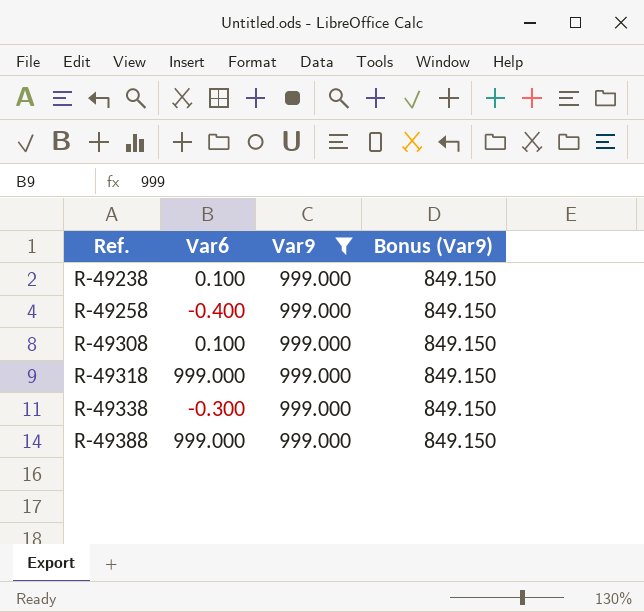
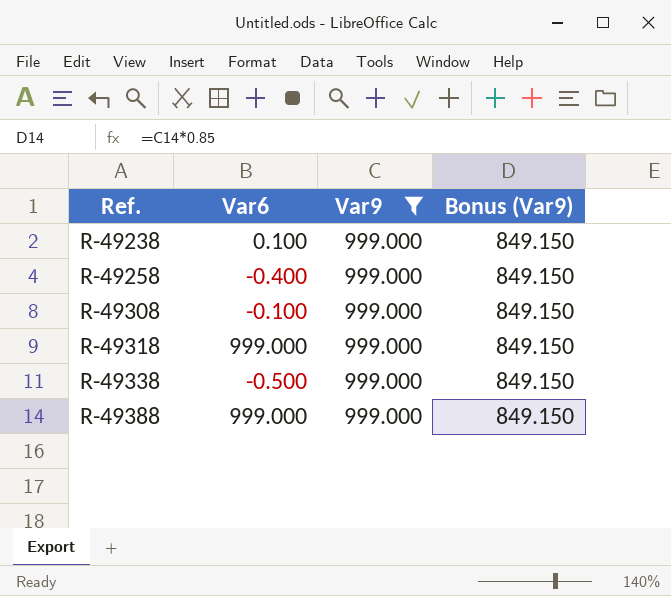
R-49308 | Var6: 0.100 -> -0.100
R-49338 | Var6: -0.300 -> -0.500

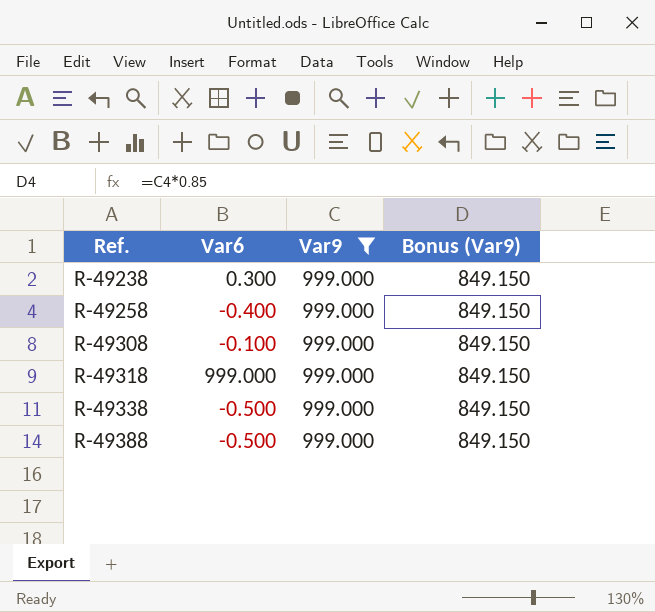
R-49238 | Var6: 0.100 -> 0.300
R-49388 | Var6: 999.000 -> -0.500

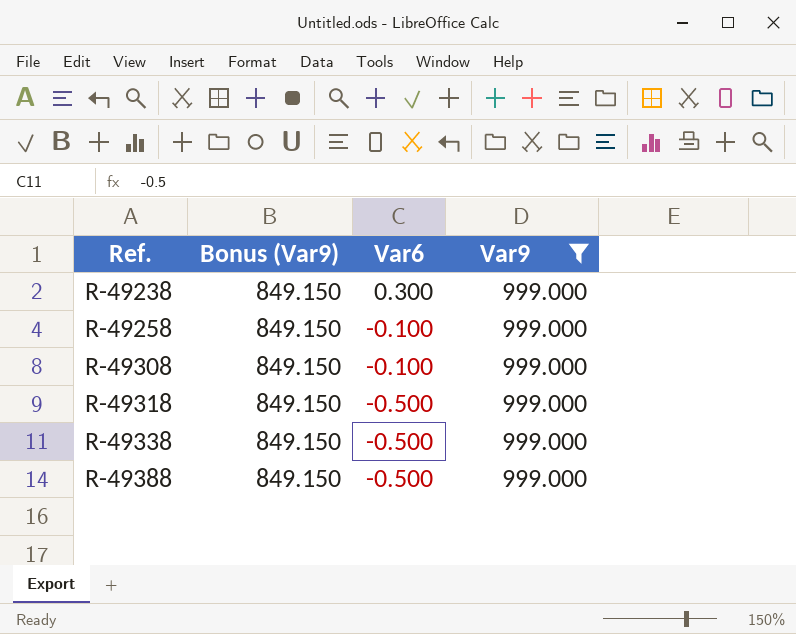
column Bonus (Var9) | position: 4 -> 2
R-49258 | Var6: -0.400 -> -0.100
R-49318 | Var6: 999.000 -> -0.500

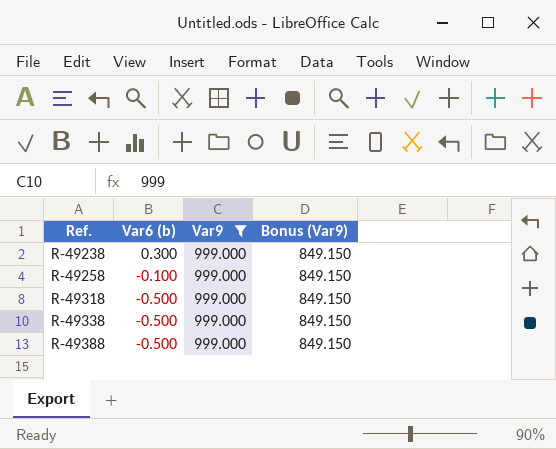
column name: Var6 -> Var6 (b)
column Bonus (Var9) | position: 2 -> 4
row R-49308: 849.150 | -0.100 | 999.000 -> none

